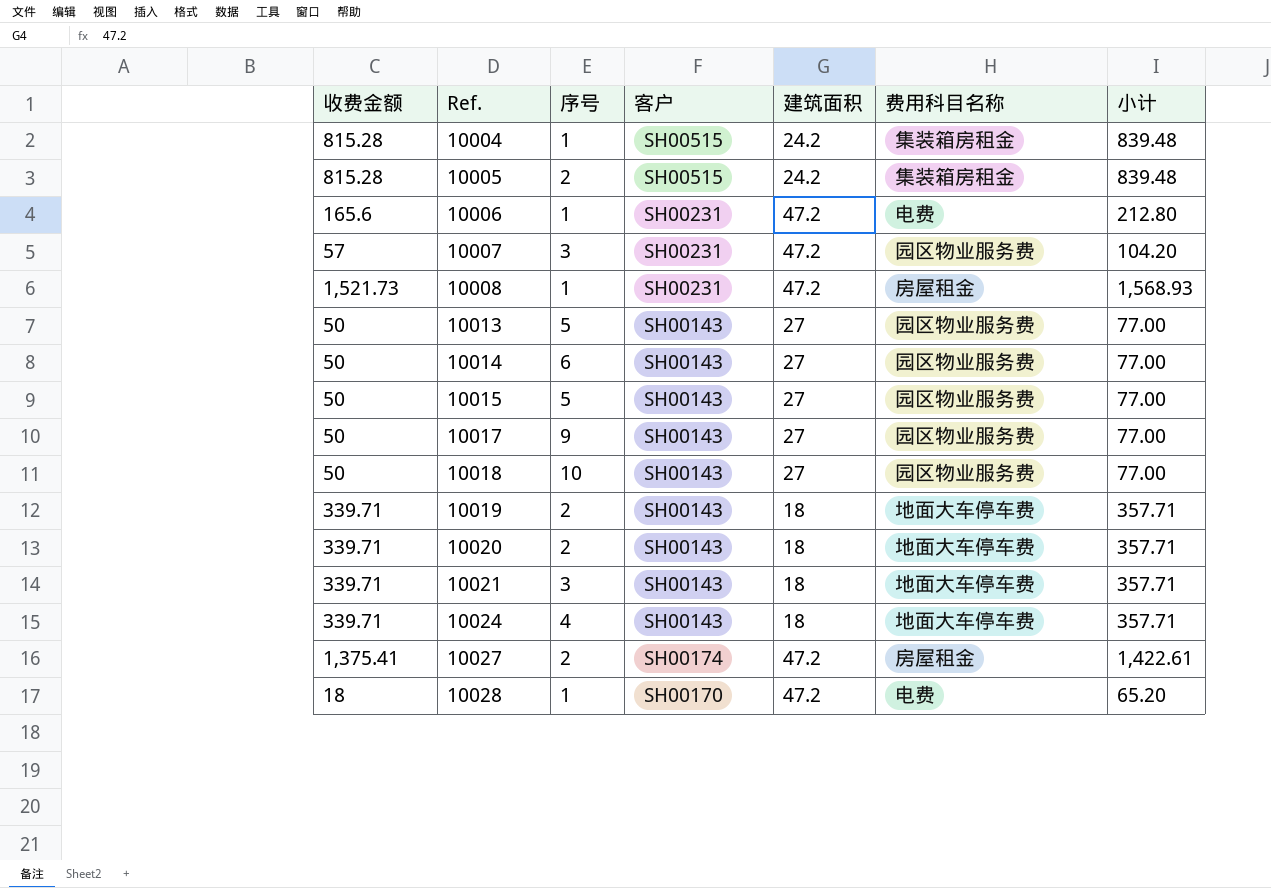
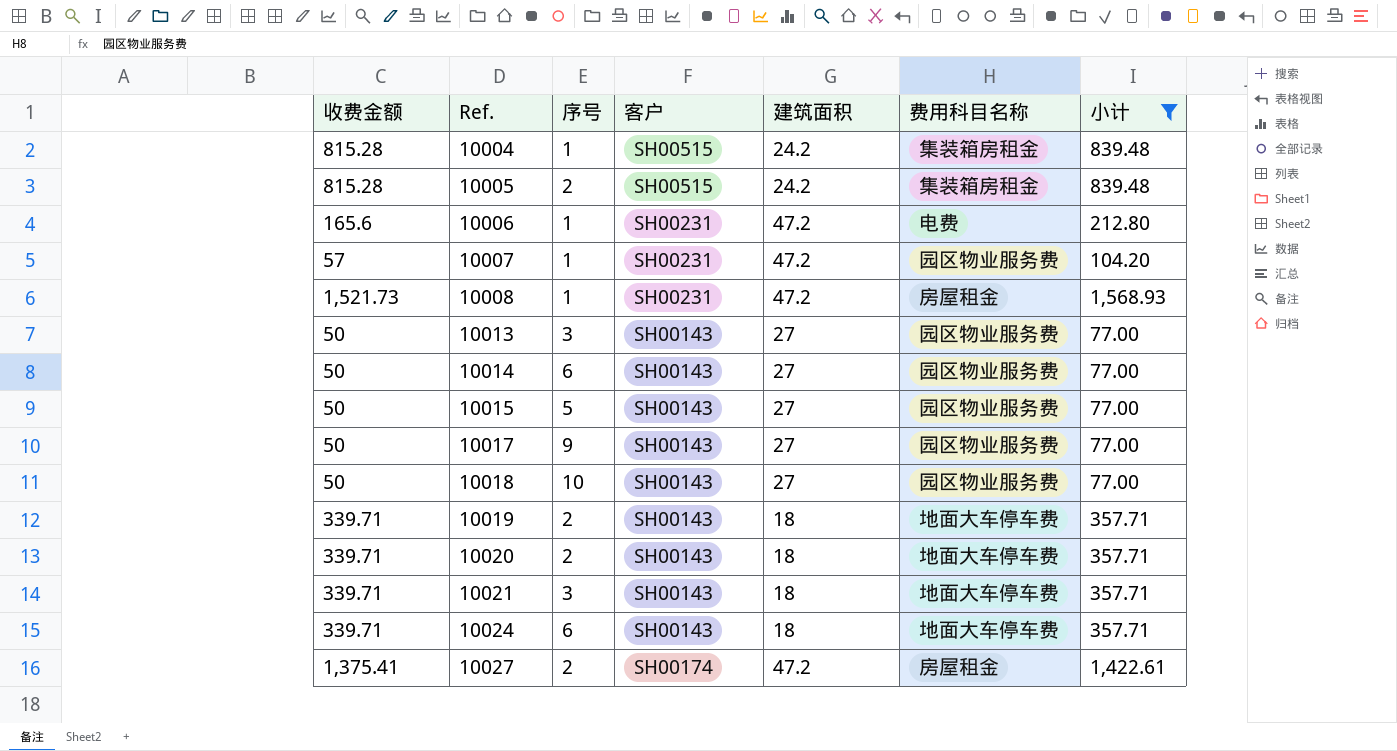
filter: none -> 小计 != 65.20
10007 | 序号: 3 -> 1
10013 | 序号: 5 -> 3
10024 | 序号: 4 -> 6

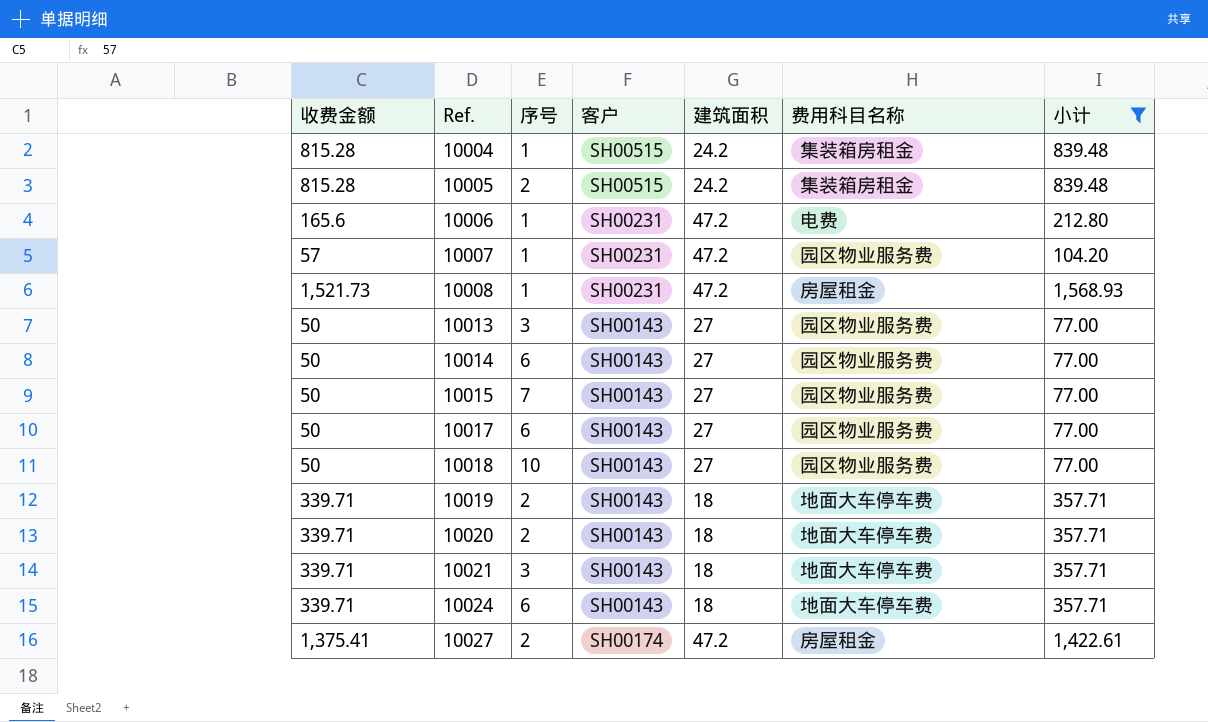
10015 | 序号: 5 -> 7
10017 | 序号: 9 -> 6

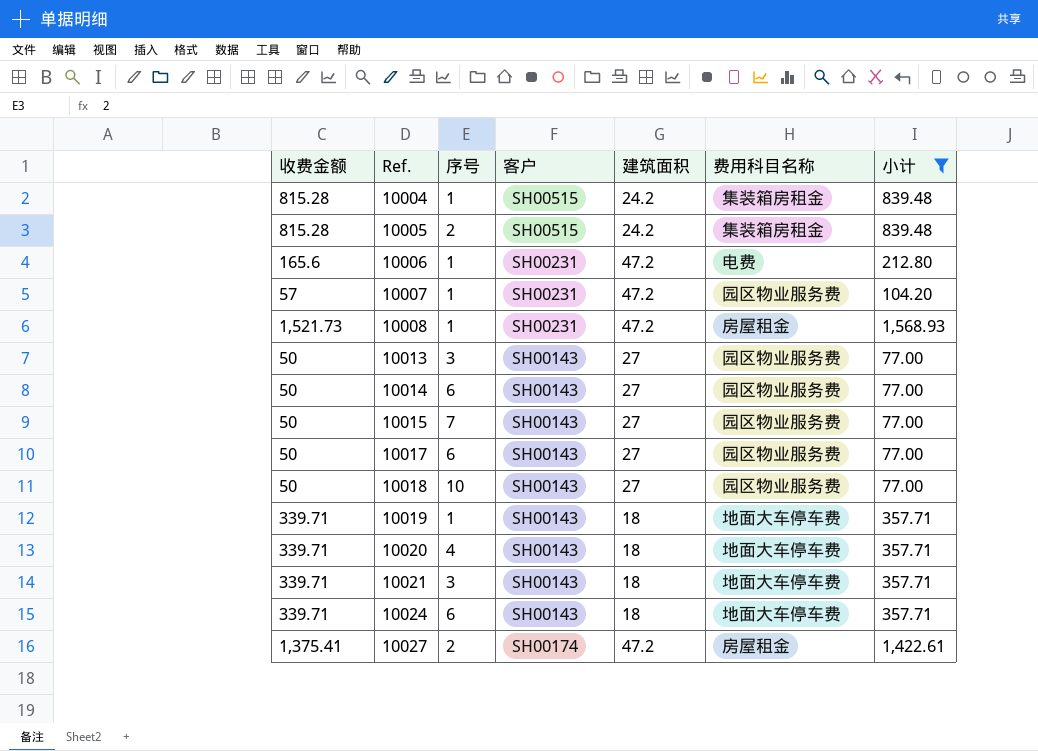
10019 | 序号: 2 -> 1
10020 | 序号: 2 -> 4

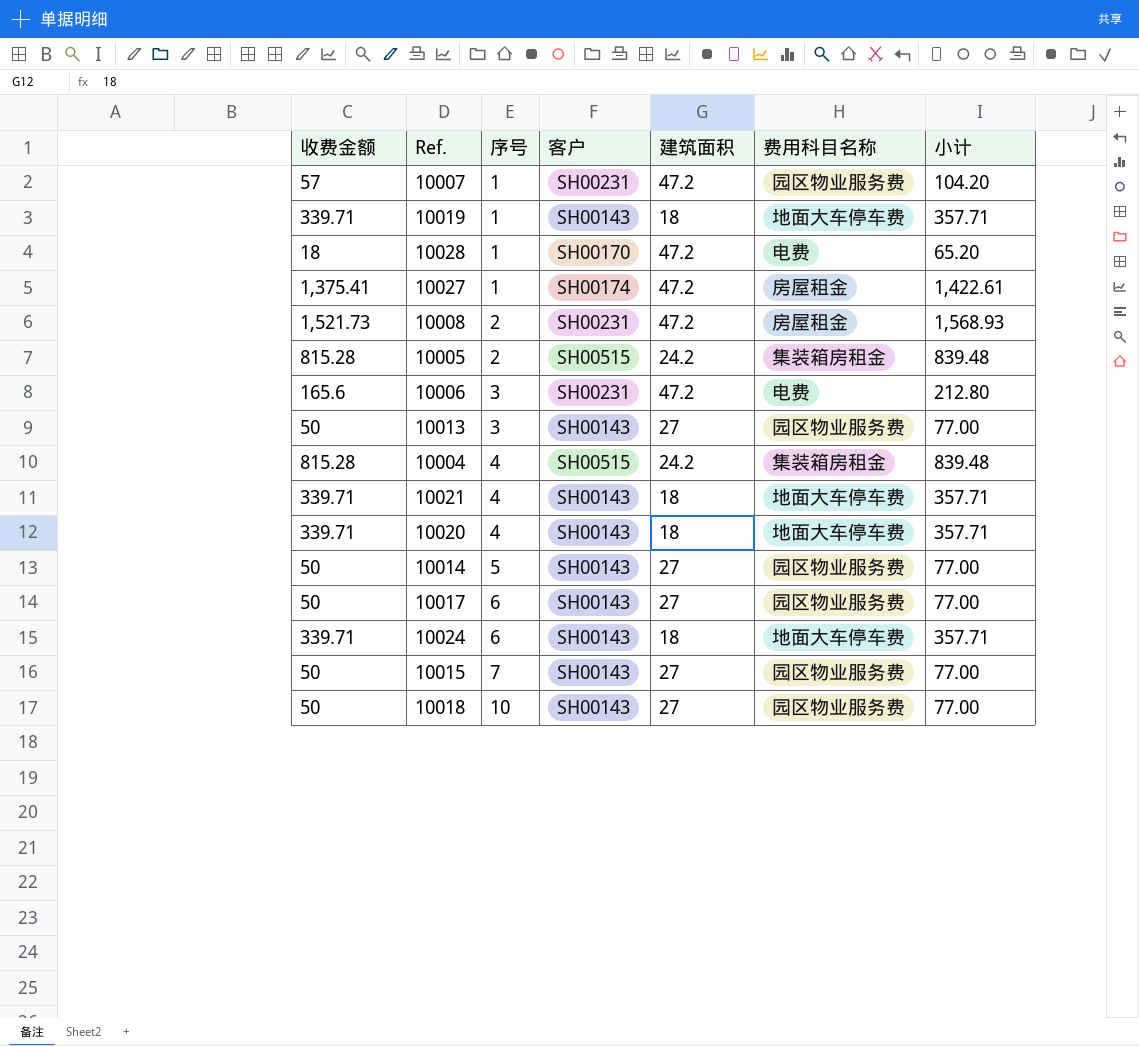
filter: 小计 != 65.20 -> none
row order: Ref. ascending -> 序号 ascending
10027 | 序号: 2 -> 1
10008 | 序号: 1 -> 2
10006 | 序号: 1 -> 3
10004 | 序号: 1 -> 4
10021 | 序号: 3 -> 4
10014 | 序号: 6 -> 5

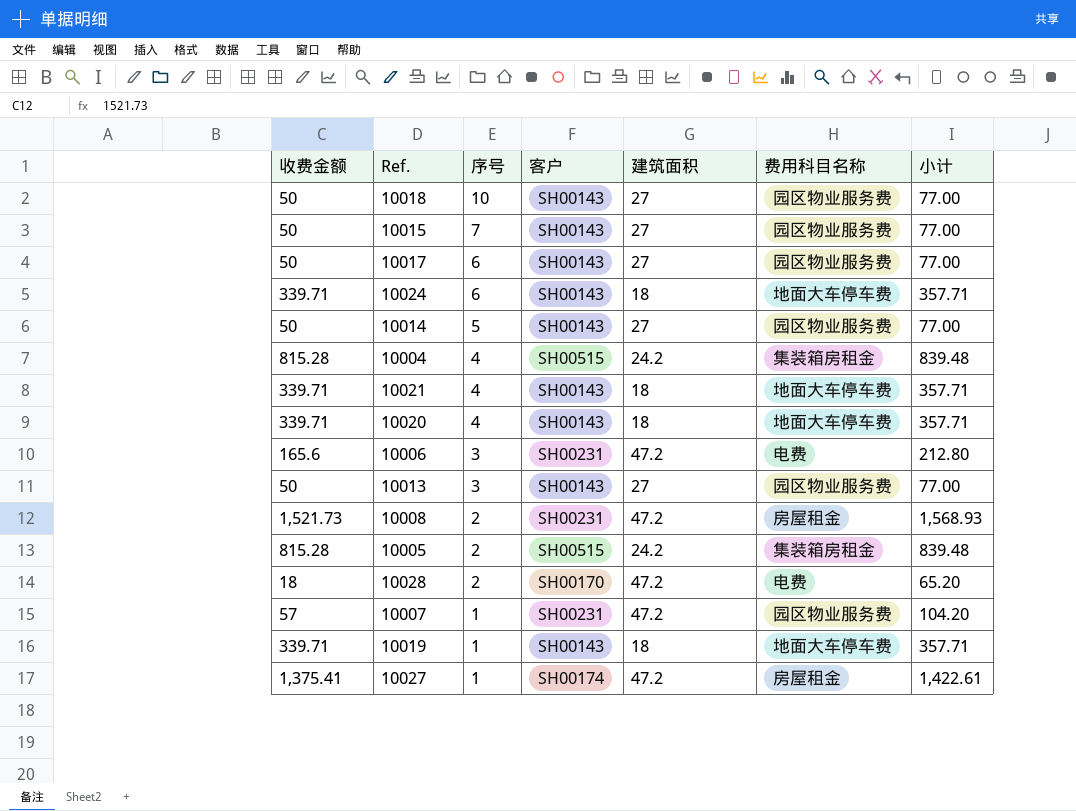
row order: 序号 ascending -> 序号 descending
10028 | 序号: 1 -> 2

